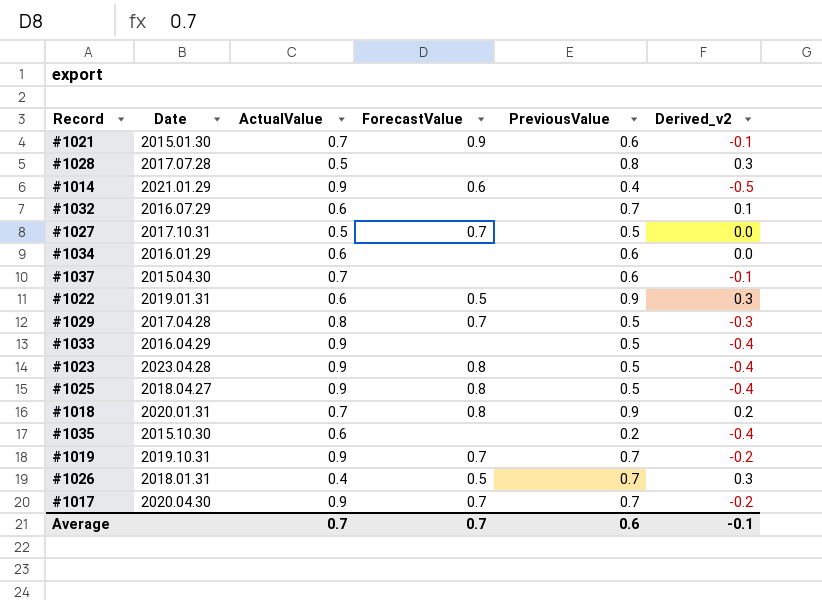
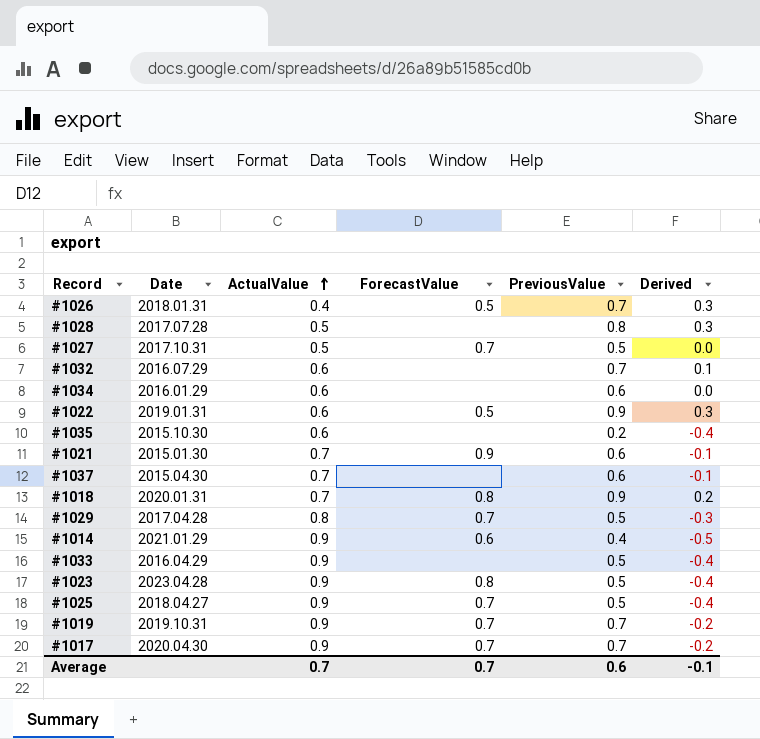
row order: none -> ActualValue ascending
column name: Derived_v2 -> Derived
#1025 | ForecastValue: 0.8 -> 0.7

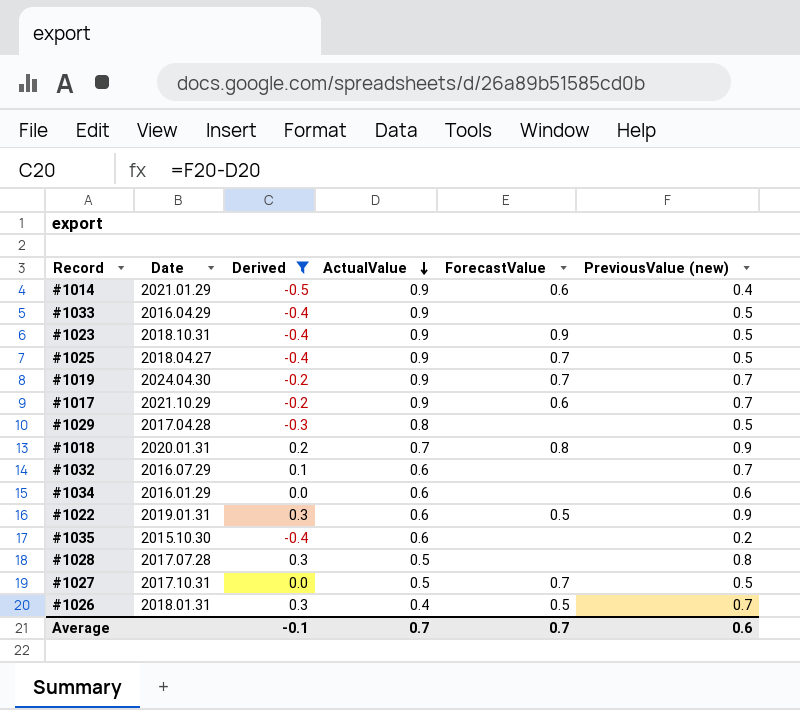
filter: none -> Derived != -0.1
row order: ActualValue ascending -> ActualValue descending
column Derived | position: 6 -> 3
column name: PreviousValue -> PreviousValue (new)
#1023 | Date: 2023.04.28 -> 2018.10.31
#1023 | ForecastValue: 0.8 -> 0.9
#1019 | Date: 2019.10.31 -> 2024.04.30
#1017 | Date: 2020.04.30 -> 2021.10.29
#1017 | ForecastValue: 0.7 -> 0.6
#1029 | ForecastValue: 0.7 -> none

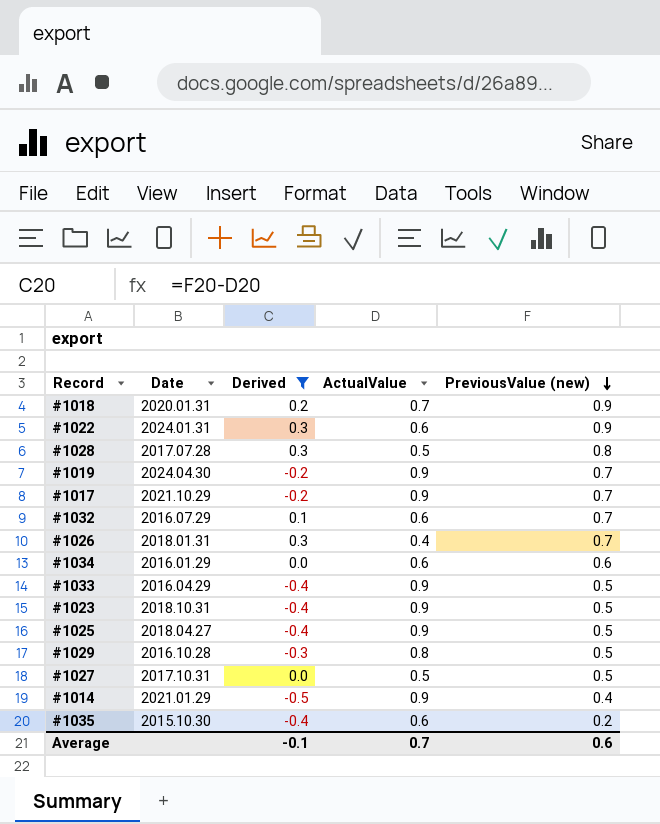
row order: ActualValue descending -> PreviousValue (new) descending
column ForecastValue | position: 5 -> none
#1022 | Date: 2019.01.31 -> 2024.01.31
#1029 | Date: 2017.04.28 -> 2016.10.28

